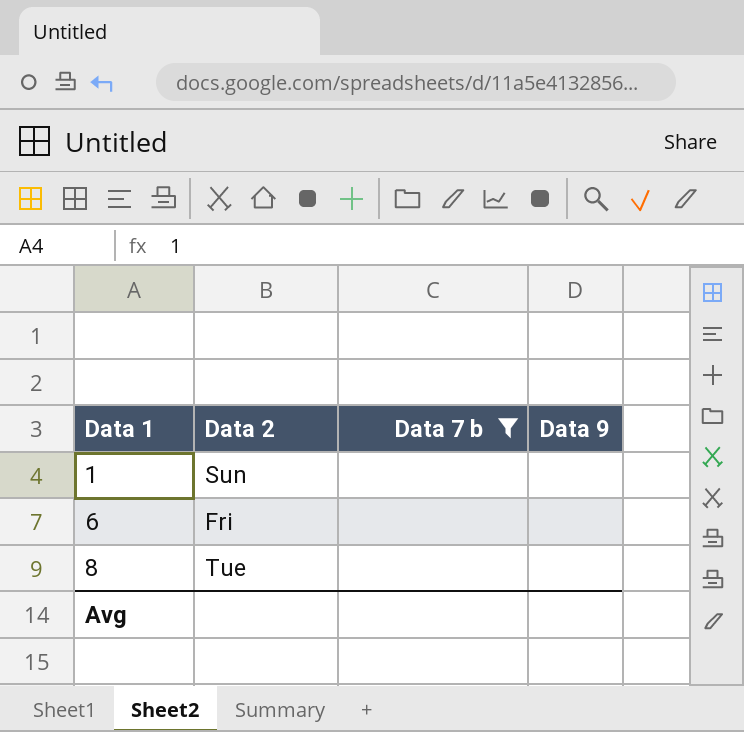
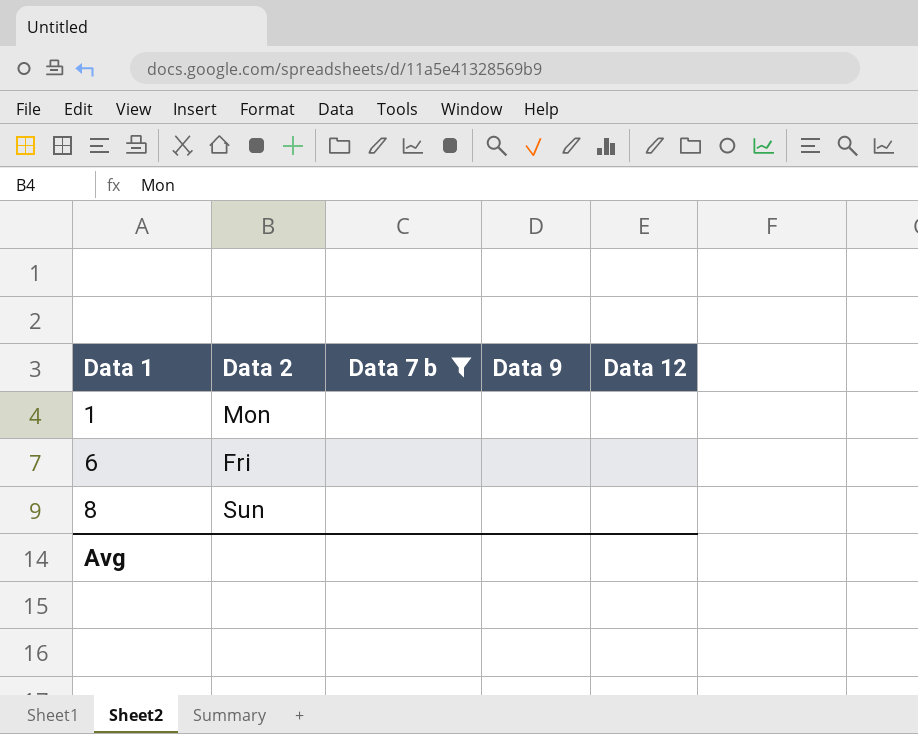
column Data 12 | position: none -> 5
1 | Data 2: Sun -> Mon
8 | Data 2: Tue -> Sun

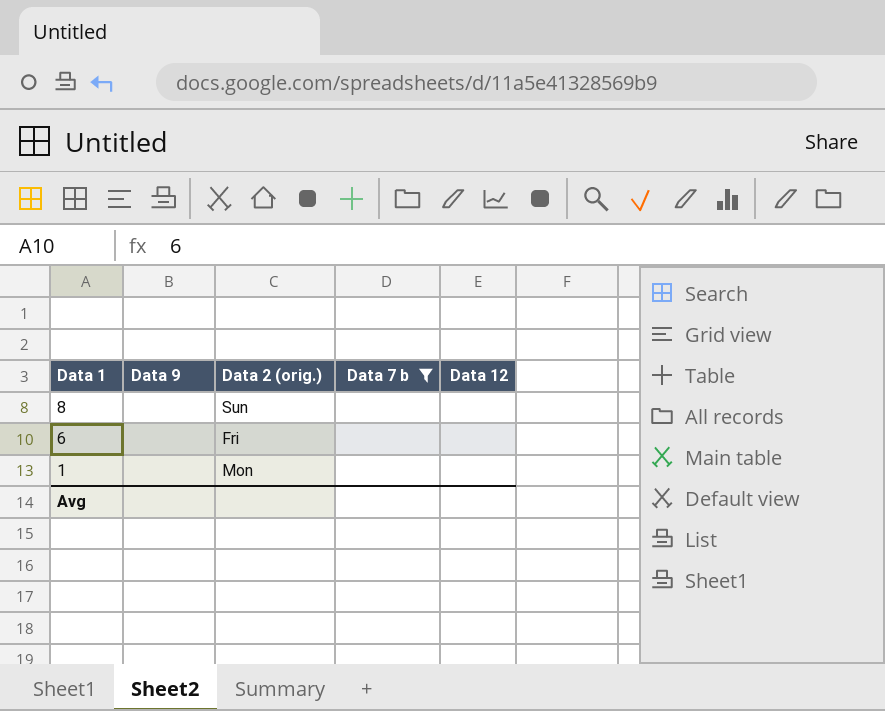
row order: Data 1 ascending -> Data 1 descending
column Data 9 | position: 4 -> 2
column name: Data 2 -> Data 2 (orig.)

